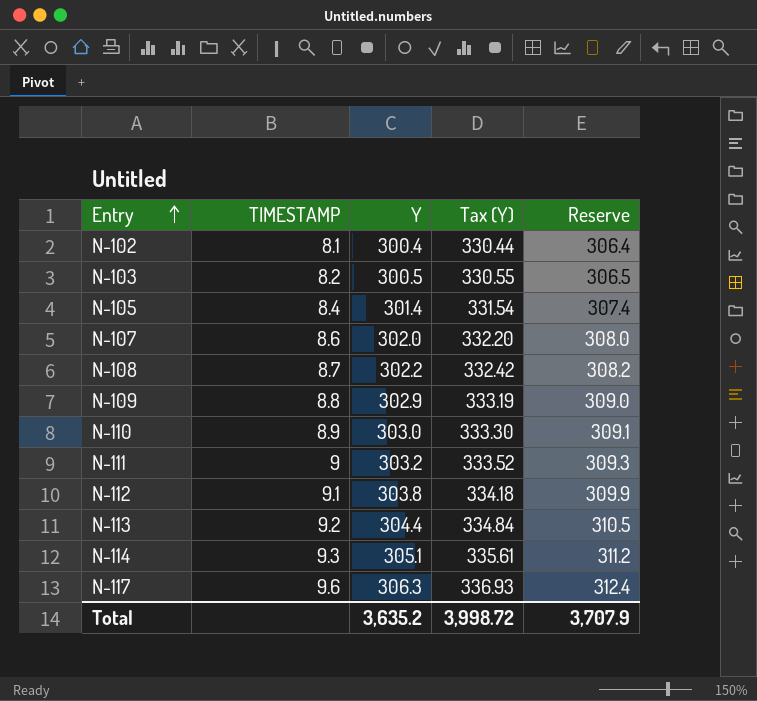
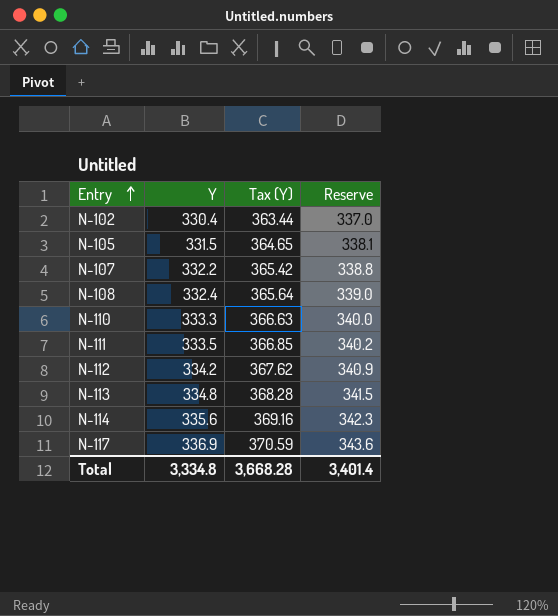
column TIMESTAMP | position: 2 -> none
row N-103: 8.2 | 300.5 | 330.55 | 306.5 -> none
row N-109: 8.8 | 302.9 | 333.19 | 309.0 -> none
N-102 | Y: 300.4 -> 330.4
N-102 | Tax (Y): 330.44 -> 363.44
N-102 | Reserve: 306.4 -> 337.0
N-105 | Y: 301.4 -> 331.5
N-105 | Tax (Y): 331.54 -> 364.65
N-105 | Reserve: 307.4 -> 338.1
N-107 | Y: 302.0 -> 332.2
N-107 | Tax (Y): 332.20 -> 365.42
N-107 | Reserve: 308.0 -> 338.8
N-108 | Y: 302.2 -> 332.4
N-108 | Tax (Y): 332.42 -> 365.64
N-108 | Reserve: 308.2 -> 339.0
N-110 | Y: 303.0 -> 333.3
N-110 | Tax (Y): 333.30 -> 366.63
N-110 | Reserve: 309.1 -> 340.0
N-111 | Y: 303.2 -> 333.5
N-111 | Tax (Y): 333.52 -> 366.85
N-111 | Reserve: 309.3 -> 340.2
N-112 | Y: 303.8 -> 334.2
N-112 | Tax (Y): 334.18 -> 367.62
N-112 | Reserve: 309.9 -> 340.9
N-113 | Y: 304.4 -> 334.8
N-113 | Tax (Y): 334.84 -> 368.28
N-113 | Reserve: 310.5 -> 341.5
N-114 | Y: 305.1 -> 335.6
N-114 | Tax (Y): 335.61 -> 369.16
N-114 | Reserve: 311.2 -> 342.3
N-117 | Y: 306.3 -> 336.9
N-117 | Tax (Y): 336.93 -> 370.59
N-117 | Reserve: 312.4 -> 343.6
Total | Y: 3,635.2 -> 3,334.8
Total | Tax (Y): 3,998.72 -> 3,668.28
Total | Reserve: 3,707.9 -> 3,401.4

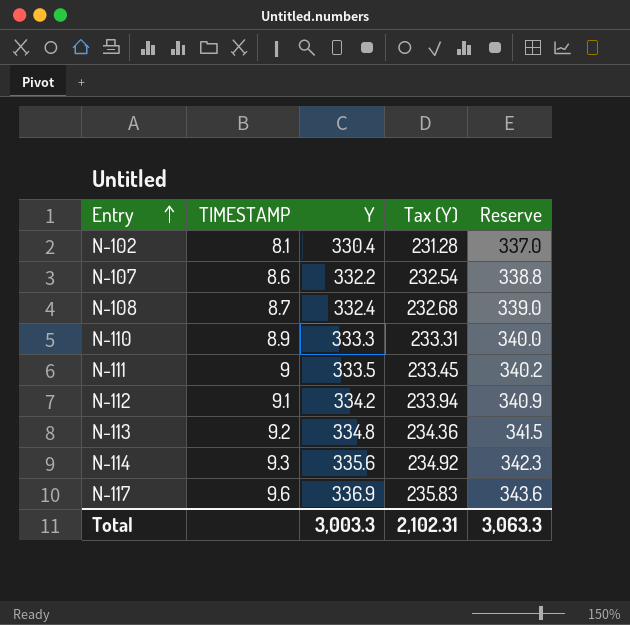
column TIMESTAMP | position: none -> 2
column Tax (Y) | formula: [Y] * 1.1 -> [Y] * 0.7
row N-105: 331.5 | 364.65 | 338.1 -> none
Total | Y: 3,334.8 -> 3,003.3
Total | Tax (Y): 3,668.28 -> 2,102.31
Total | Reserve: 3,401.4 -> 3,063.3

